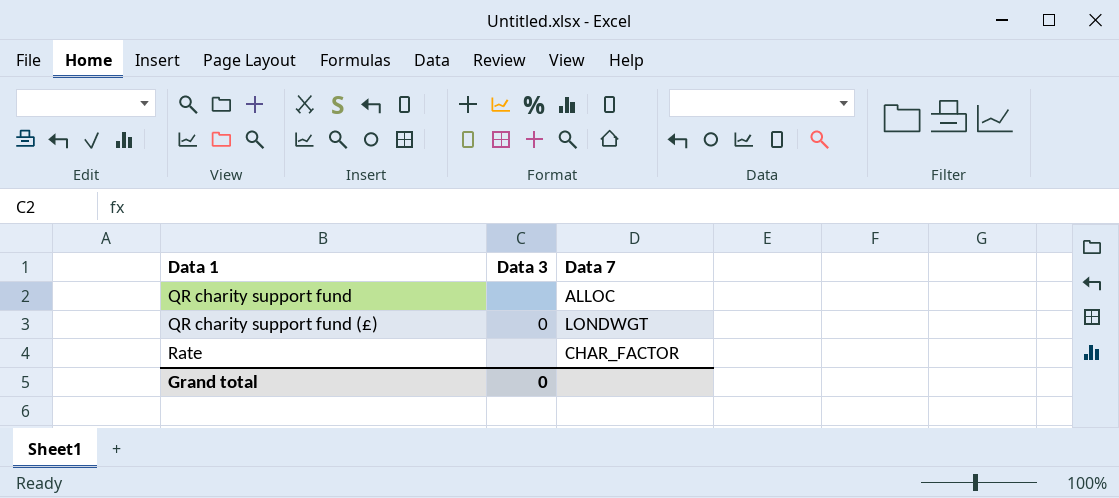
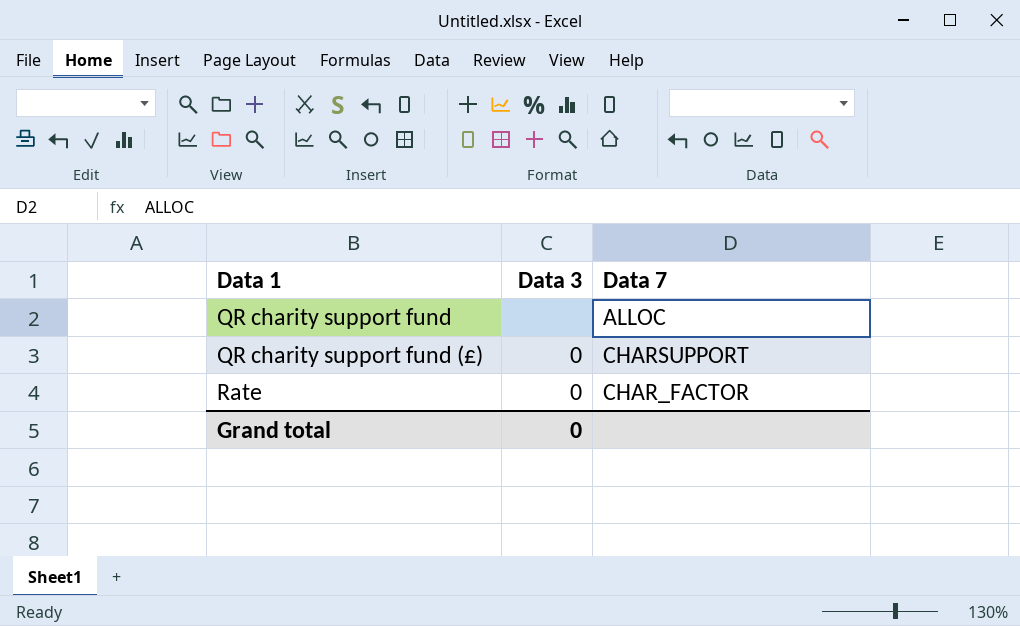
QR charity support fund (£) | Data 7: LONDWGT -> CHARSUPPORT
Rate | Data 3: none -> 0

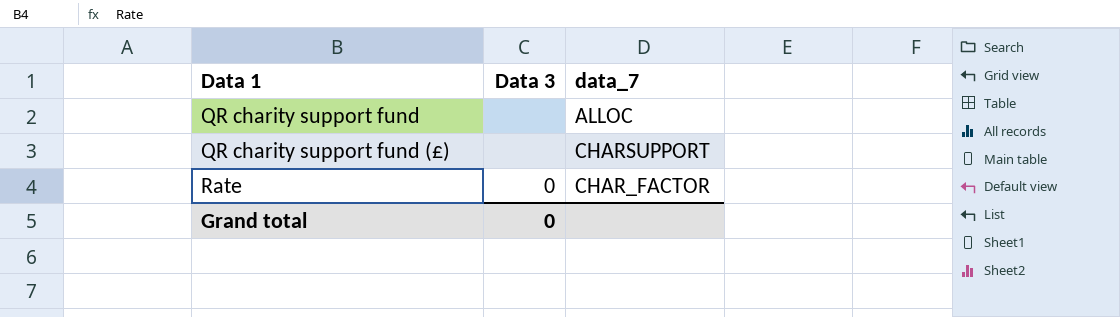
column name: Data 7 -> data_7
QR charity support fund (£) | Data 3: 0 -> none

